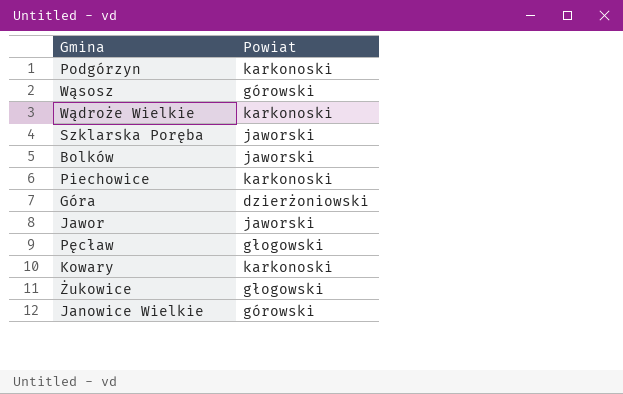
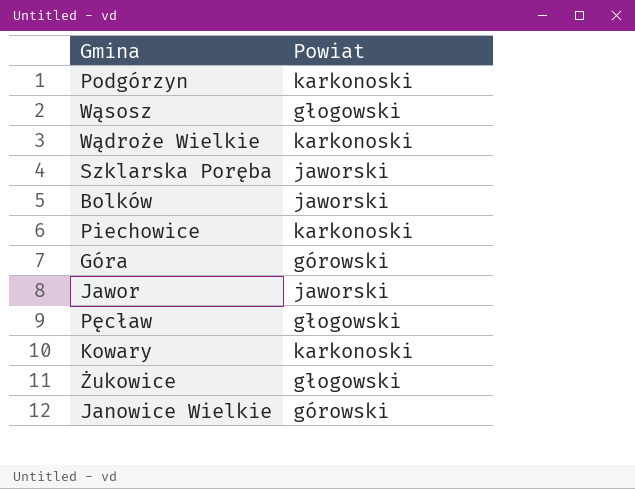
Wąsosz | Powiat: górowski -> głogowski
Góra | Powiat: dzierżoniowski -> górowski

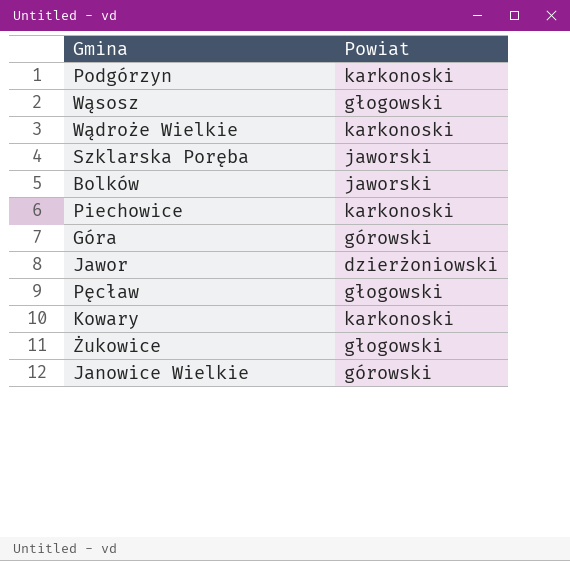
Jawor | Powiat: jaworski -> dzierżoniowski

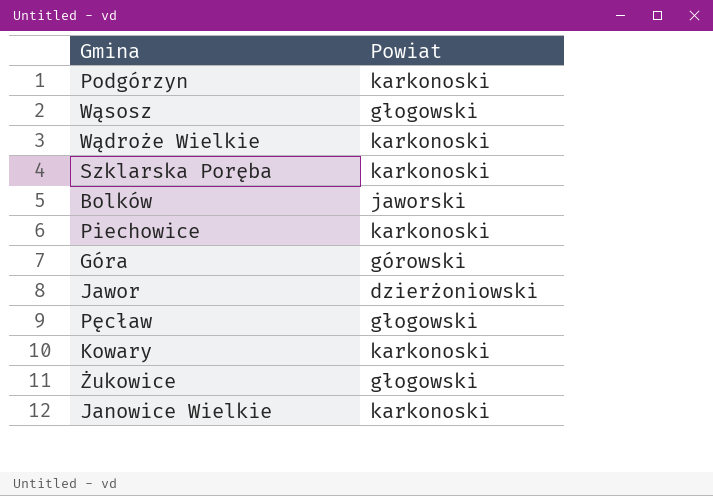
Szklarska Poręba | Powiat: jaworski -> karkonoski
Janowice Wielkie | Powiat: górowski -> karkonoski

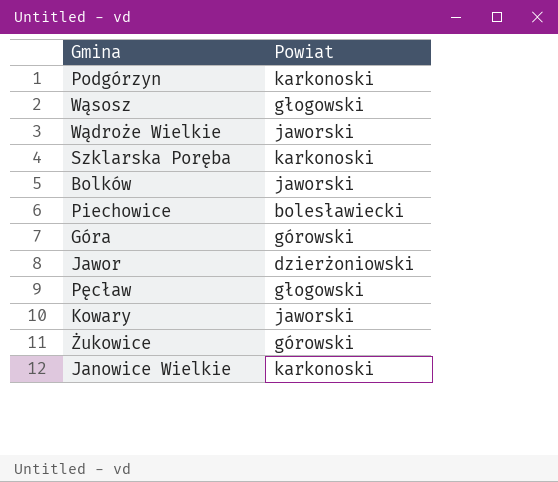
Wądroże Wielkie | Powiat: karkonoski -> jaworski
Piechowice | Powiat: karkonoski -> bolesławiecki
Kowary | Powiat: karkonoski -> jaworski
Żukowice | Powiat: głogowski -> górowski

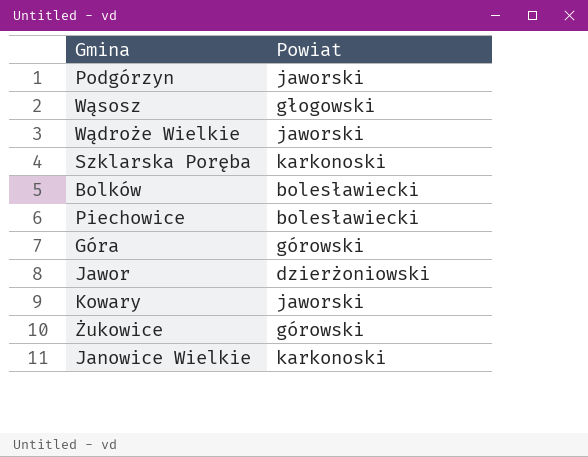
row Pęcław: głogowski -> none
Podgórzyn | Powiat: karkonoski -> jaworski
Bolków | Powiat: jaworski -> bolesławiecki

